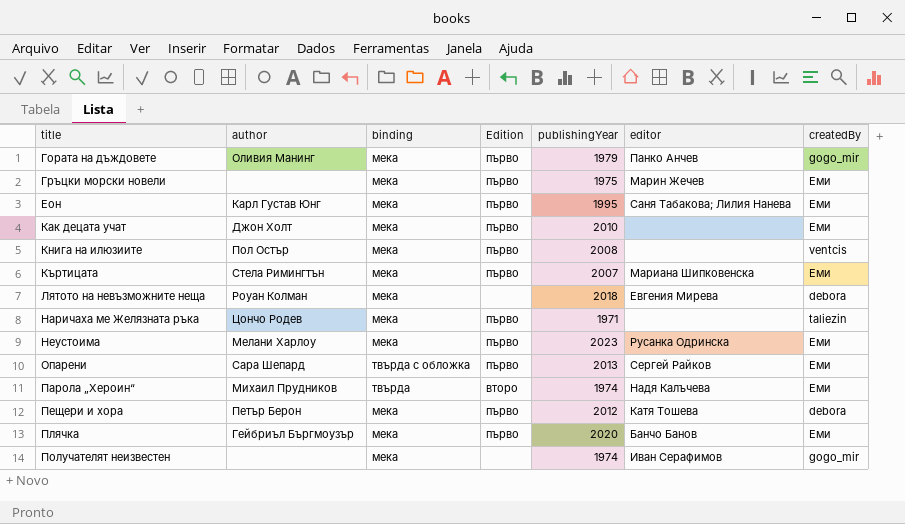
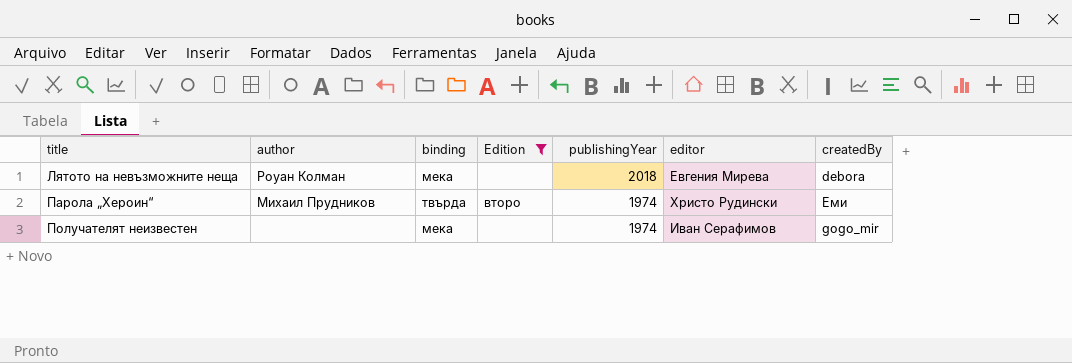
filter: none -> Edition != първо
Парола „Хероин“ | editor: Надя Калъчева -> Христо Рудински

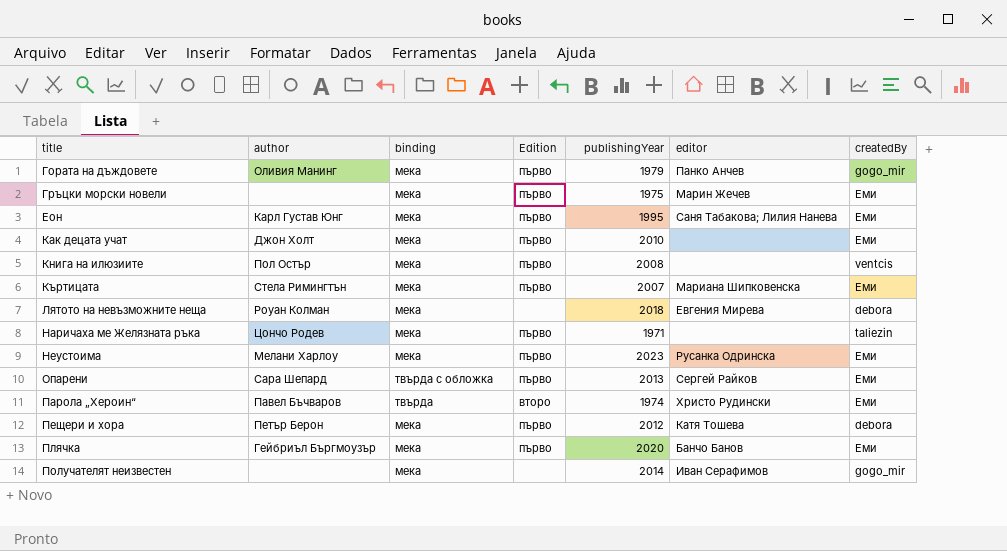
filter: Edition != първо -> none
Парола „Хероин“ | author: Михаил Прудников -> Павел Бъчваров
Получателят неизвестен | publishingYear: 1974 -> 2014

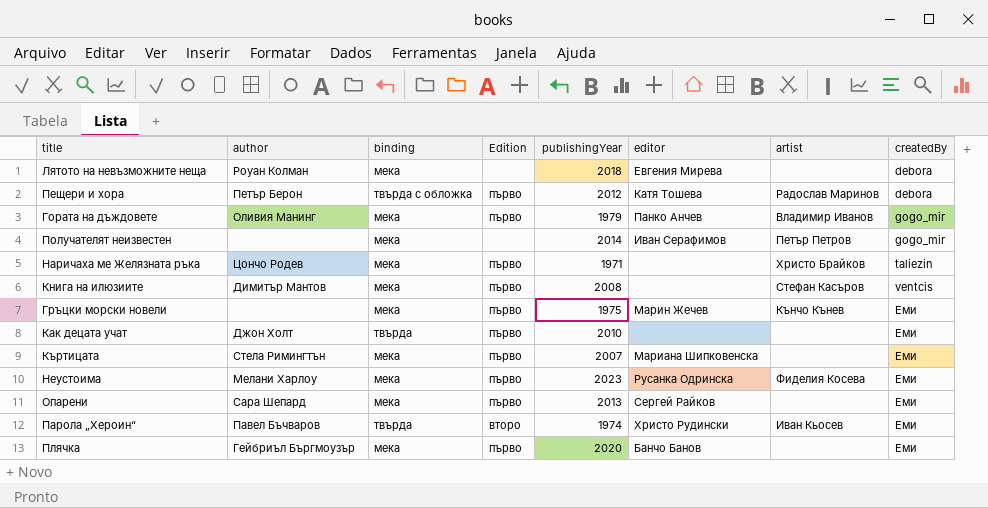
row order: title ascending -> createdBy ascending
column artist | position: none -> 7
row Еон: Карл Густав Юнг | мека | първо | 1995 | Саня Табакова; Лилия Нанева | Еми -> none
Пещери и хора | binding: мека -> твърда с обложка
Книга на илюзиите | author: Пол Остър -> Димитър Мантов
Как децата учат | binding: мека -> твърда
Опарени | binding: твърда с обложка -> мека

